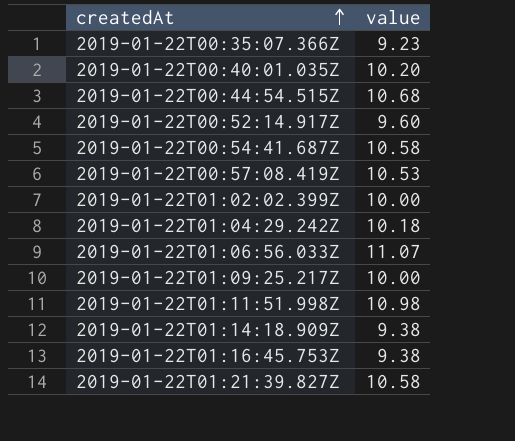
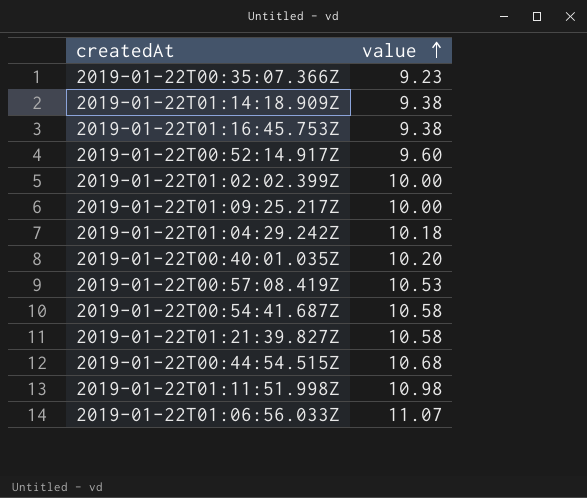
row order: createdAt ascending -> value ascending

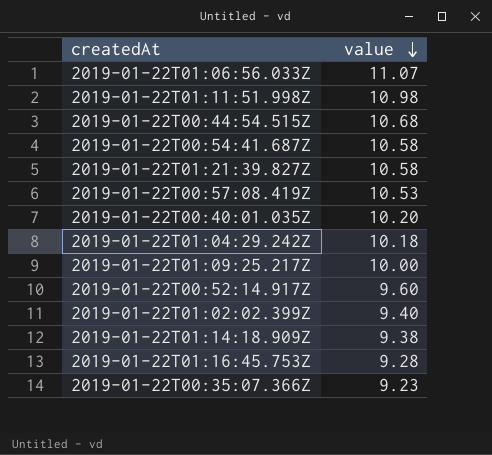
row order: value ascending -> value descending
2019-01-22T01:02:02.399Z | value: 10.00 -> 9.40
2019-01-22T01:16:45.753Z | value: 9.38 -> 9.28

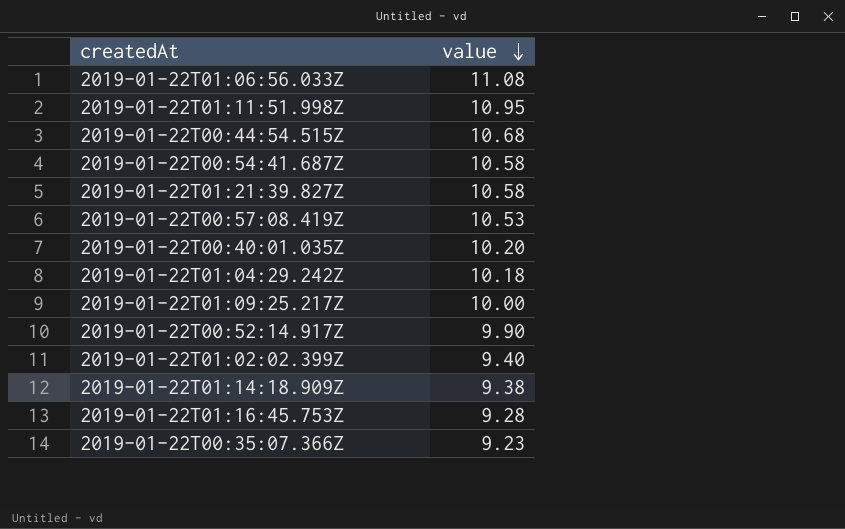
2019-01-22T01:06:56.033Z | value: 11.07 -> 11.08
2019-01-22T01:11:51.998Z | value: 10.98 -> 10.95
2019-01-22T00:52:14.917Z | value: 9.60 -> 9.90

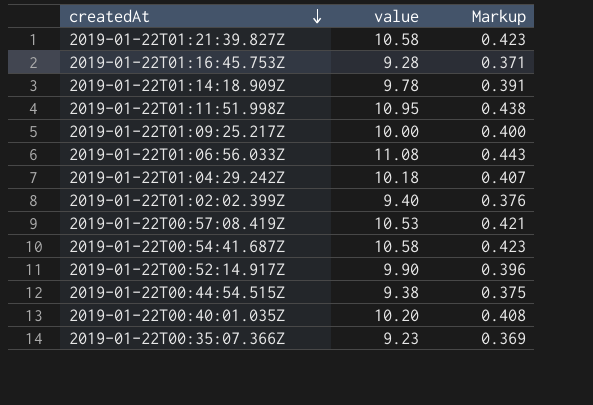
row order: value descending -> createdAt descending
column Markup | formula: none -> [value] * 0.04
2019-01-22T01:14:18.909Z | value: 9.38 -> 9.78
2019-01-22T00:44:54.515Z | value: 10.68 -> 9.38

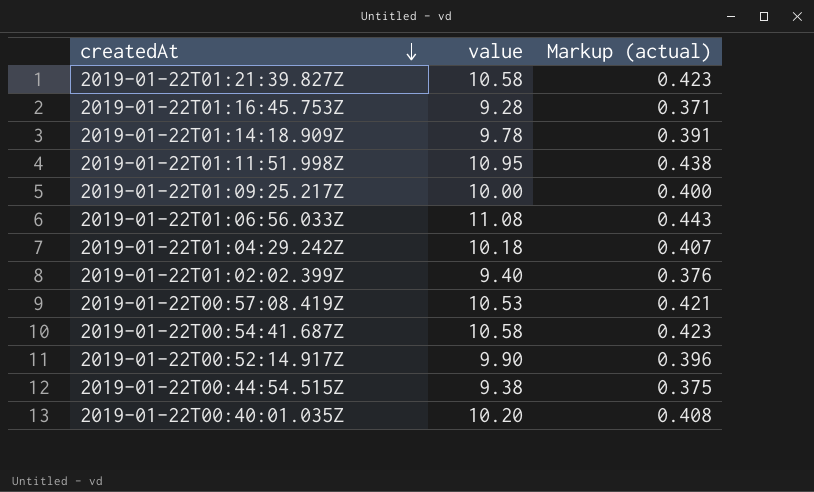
column name: Markup -> Markup (actual)
row 2019-01-22T00:35:07.366Z: 9.23 | 0.369 -> none

